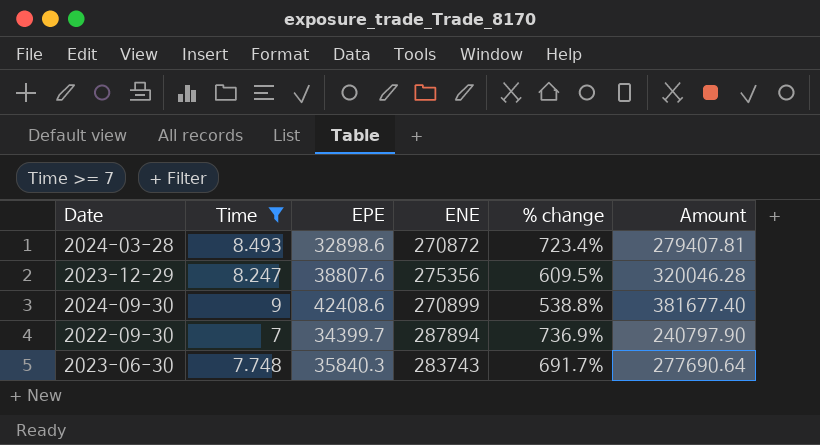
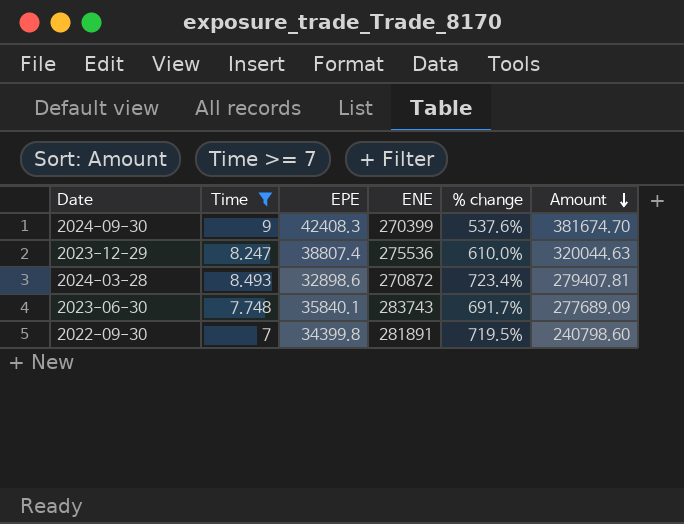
row order: none -> Amount descending
2024-09-30 | EPE: 42408.6 -> 42408.3
2024-09-30 | ENE: 270899 -> 270399
2024-09-30 | % change: 538.8% -> 537.6%
2024-09-30 | Amount: 381677.40 -> 381674.70
2023-12-29 | EPE: 38807.6 -> 38807.4
2023-12-29 | ENE: 275356 -> 275536
2023-12-29 | % change: 609.5% -> 610.0%
2023-12-29 | Amount: 320046.28 -> 320044.63
2023-06-30 | EPE: 35840.3 -> 35840.1
2023-06-30 | Amount: 277690.64 -> 277689.09
2022-09-30 | EPE: 34399.7 -> 34399.8
2022-09-30 | ENE: 287894 -> 281891
2022-09-30 | % change: 736.9% -> 719.5%
2022-09-30 | Amount: 240797.90 -> 240798.60

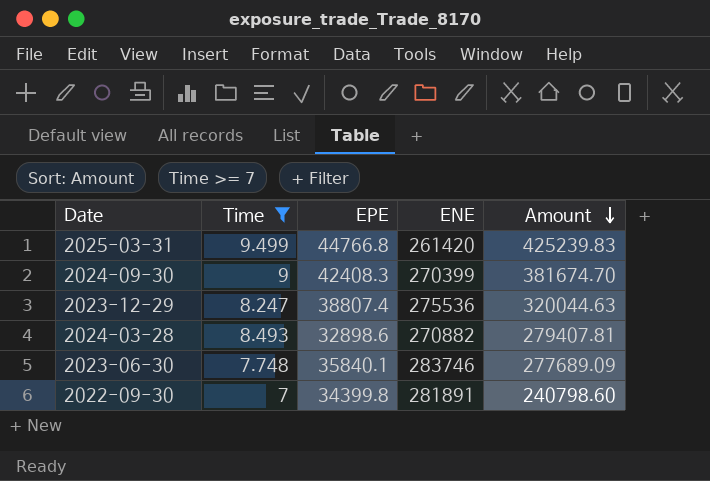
column % change | formula: ([ENE] - [EPE]) / [EPE] -> none
row 2025-03-31: none -> 9.499 | 44766.8 | 261420 | 425239.83
2024-03-28 | ENE: 270872 -> 270882
2023-06-30 | ENE: 283743 -> 283746

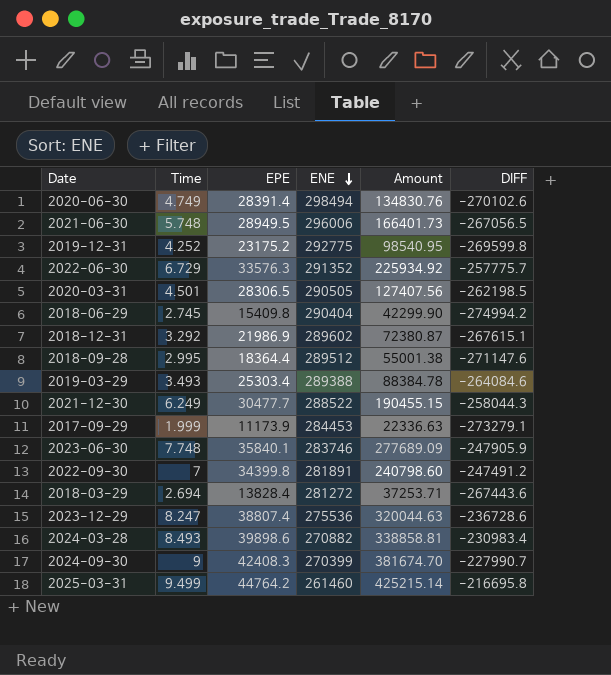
filter: Time >= 7 -> none
row order: Amount descending -> ENE descending
column DIFF | formula: none -> [EPE] - [ENE]
2024-03-28 | EPE: 32898.6 -> 39898.6
2024-03-28 | Amount: 279407.81 -> 338858.81
2025-03-31 | EPE: 44766.8 -> 44764.2
2025-03-31 | ENE: 261420 -> 261460
2025-03-31 | Amount: 425239.83 -> 425215.14

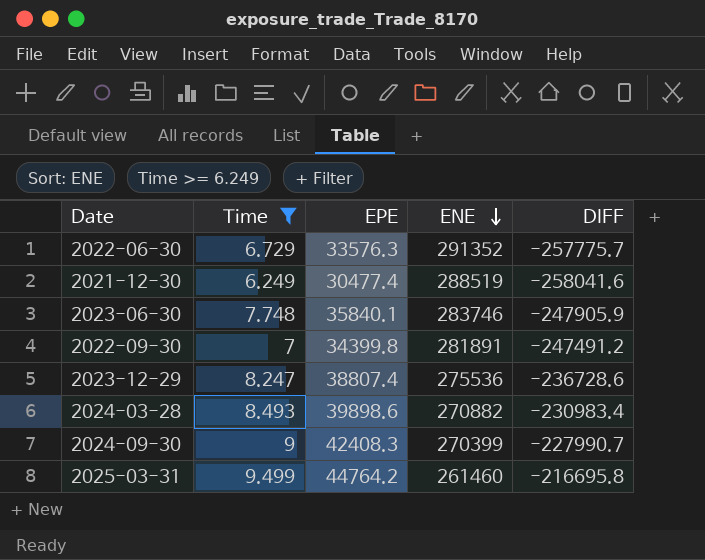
filter: none -> Time >= 6.249
column Amount | formula: [Time] * [EPE] -> none
2021-12-30 | EPE: 30477.7 -> 30477.4
2021-12-30 | ENE: 288522 -> 288519
2021-12-30 | DIFF: -258044.3 -> -258041.6

